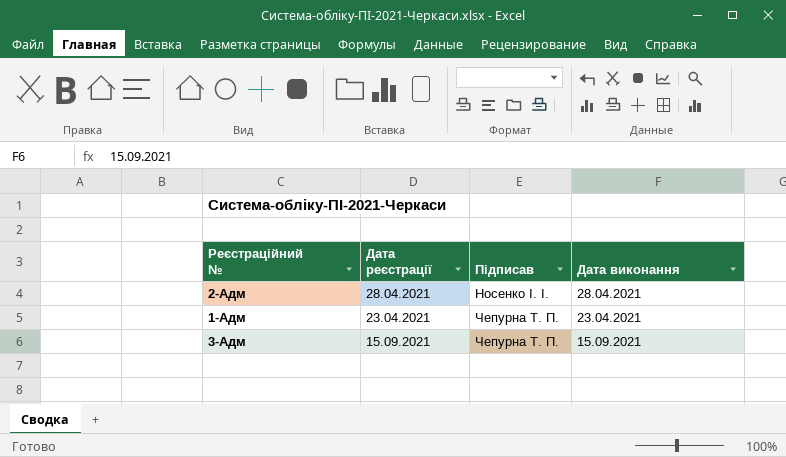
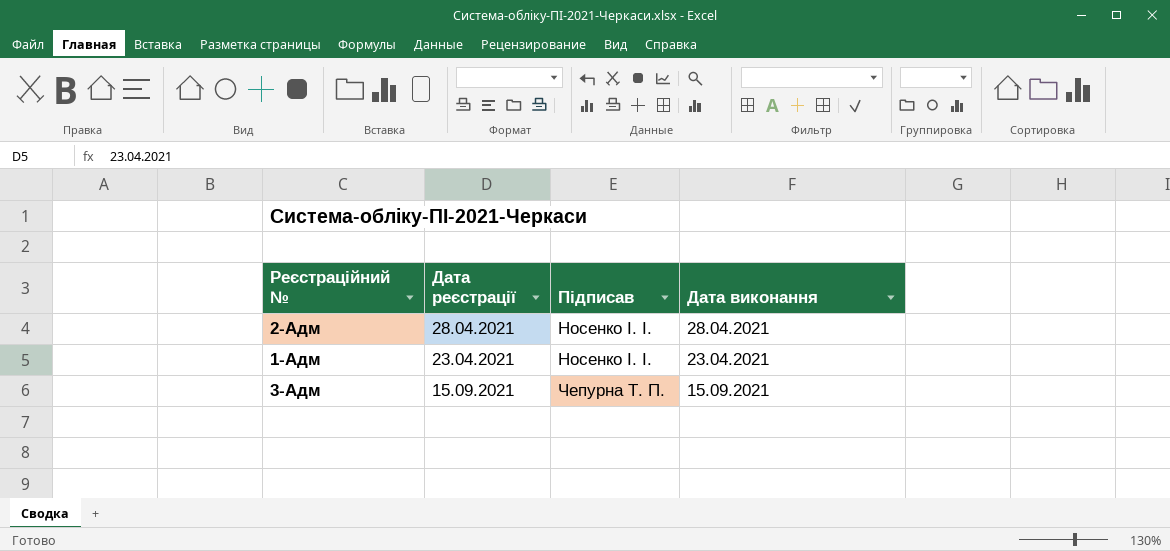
1-Адм | Підписав: Чепурна Т. П. -> Носенко І. І.

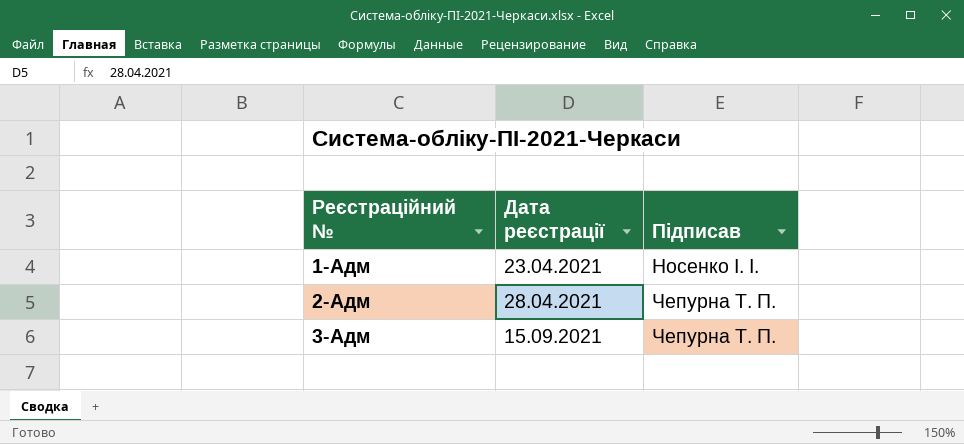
row order: Підписав ascending -> Рeєстраційний № ascending
column Дата виконання | position: 4 -> none
2-Адм | Підписав: Носенко І. І. -> Чепурна Т. П.

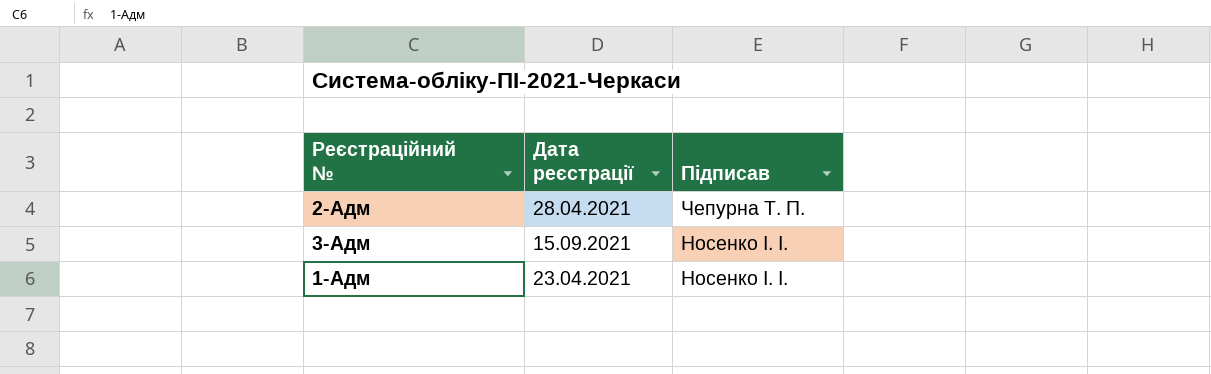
row order: Рeєстраційний № ascending -> Підписав descending
3-Адм | Підписав: Чепурна Т. П. -> Носенко І. І.

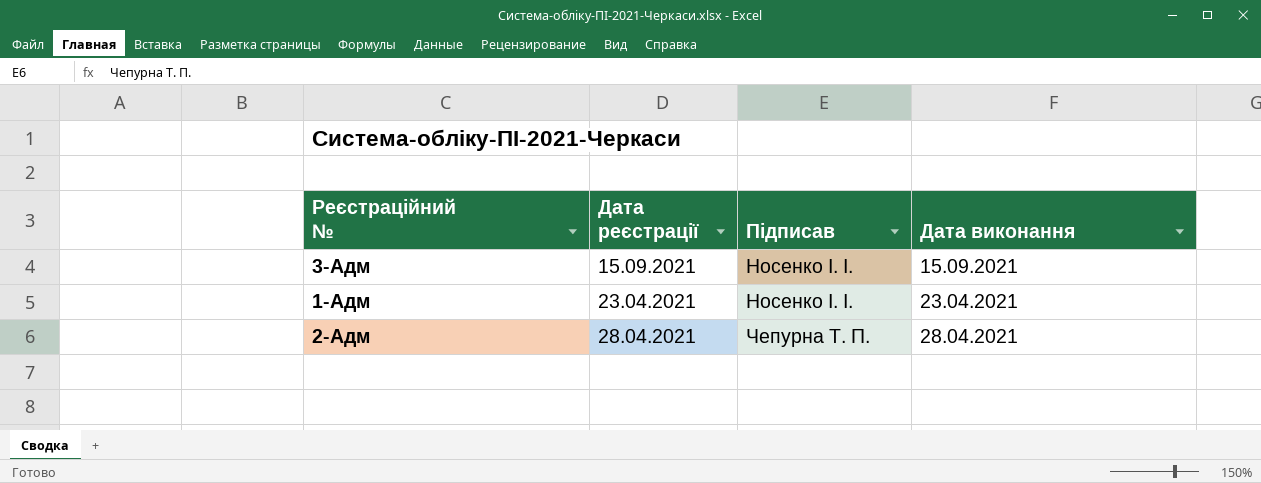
row order: Підписав descending -> Підписав ascending
column Дата виконання | position: none -> 4

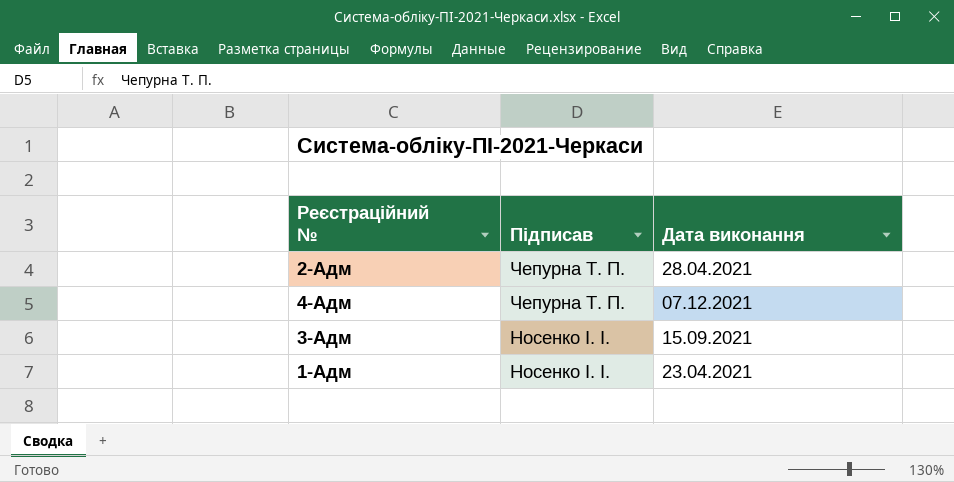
row order: Підписав ascending -> Підписав descending
column Дата реєстрацiї | position: 2 -> none
row 4-Адм: none -> Чепурна Т. П. | 07.12.2021

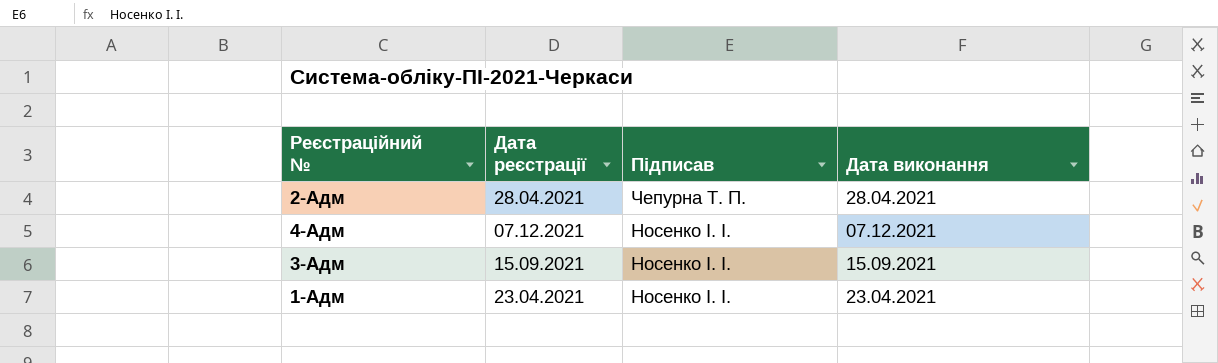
column Дата реєстрацiї | position: none -> 2
4-Адм | Підписав: Чепурна Т. П. -> Носенко І. І.

